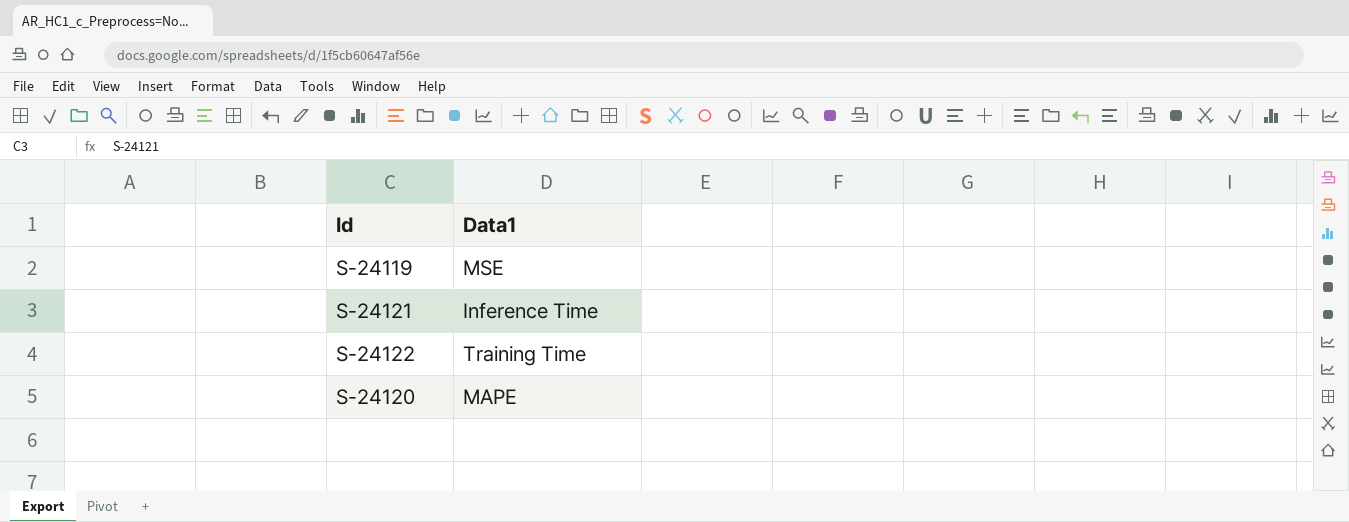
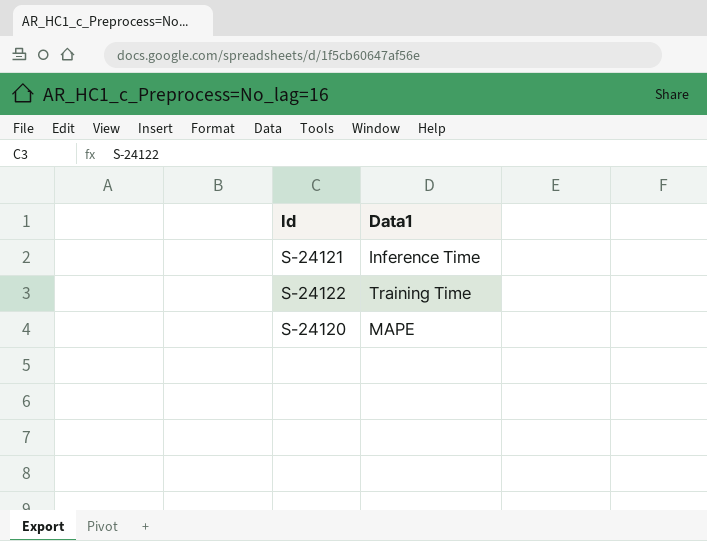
row S-24119: MSE -> none

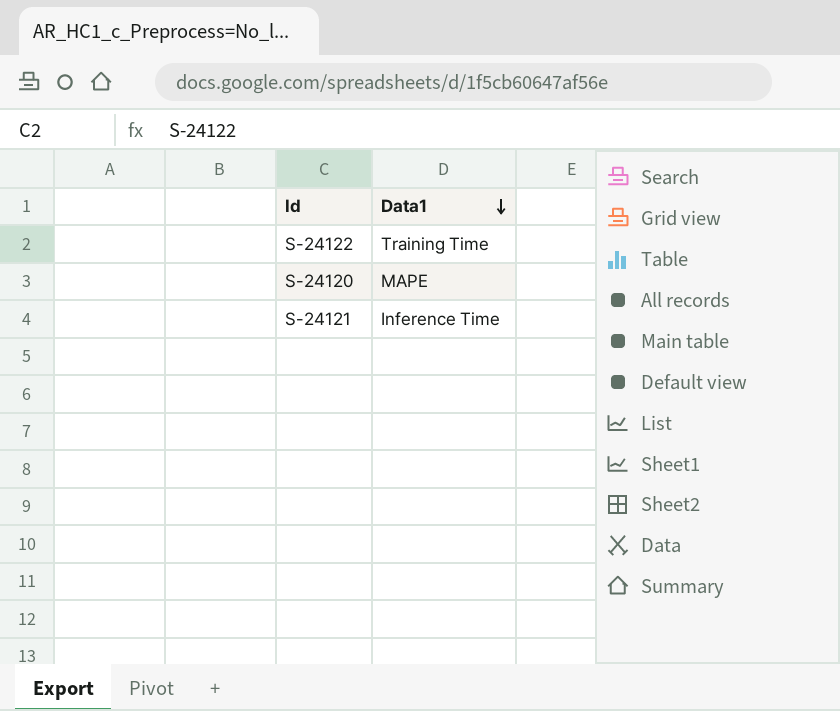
row order: none -> Data1 descending

